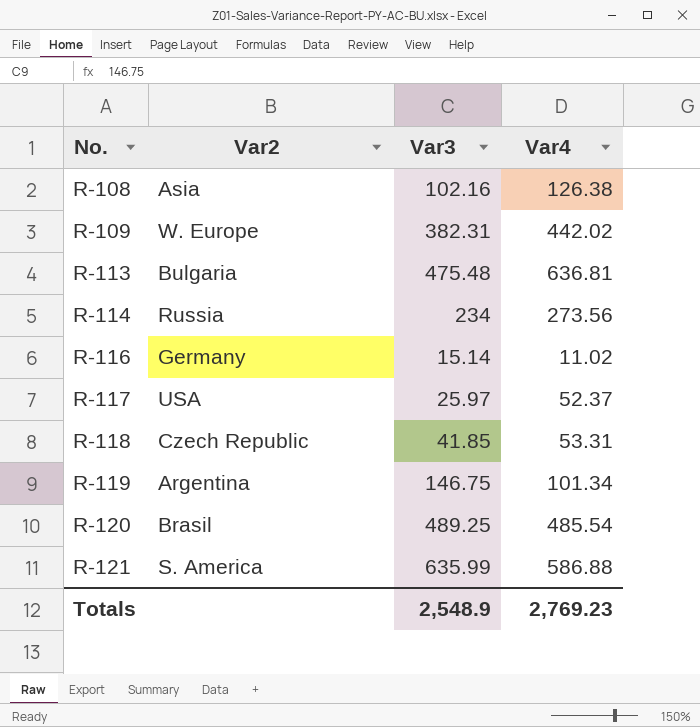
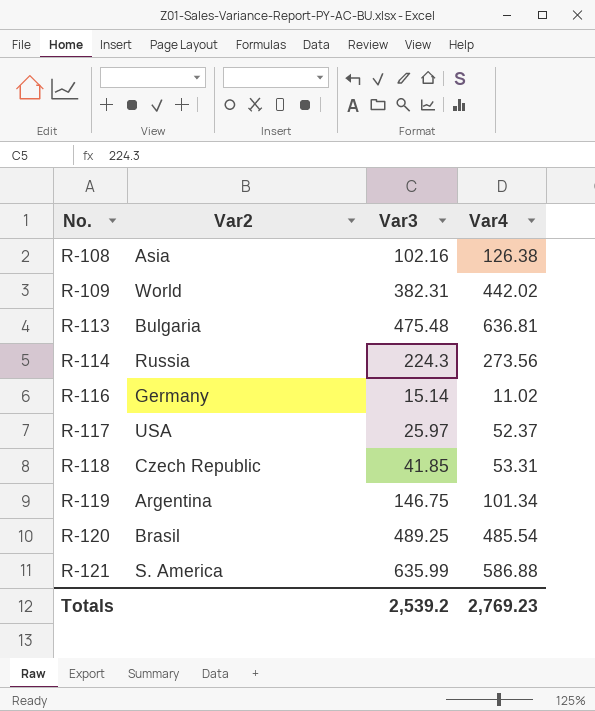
R-109 | Var2: W. Europe -> World
R-114 | Var3: 234 -> 224.3
Totals | Var3: 2,548.9 -> 2,539.2

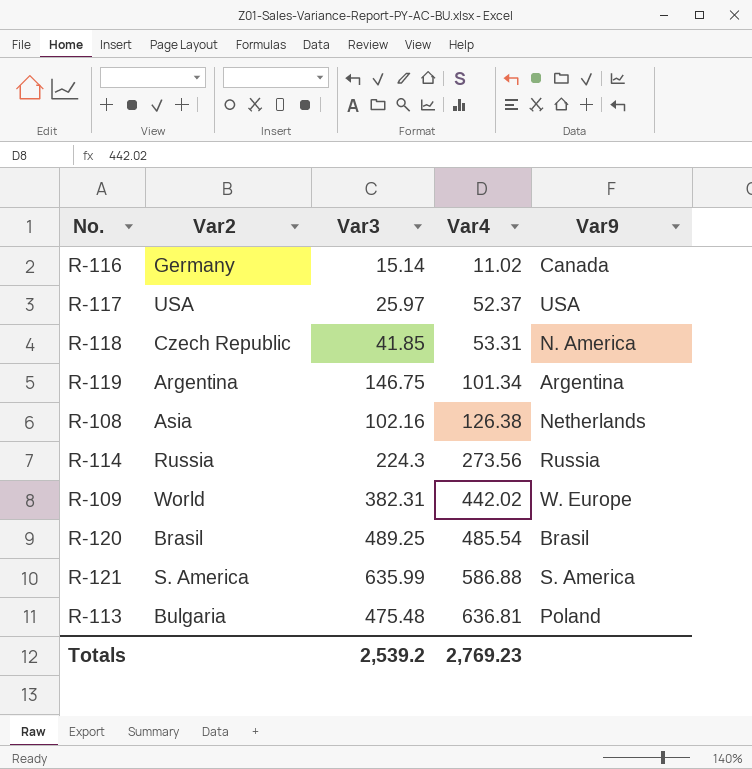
row order: No. ascending -> Var4 ascending
column Var9 | position: none -> 5

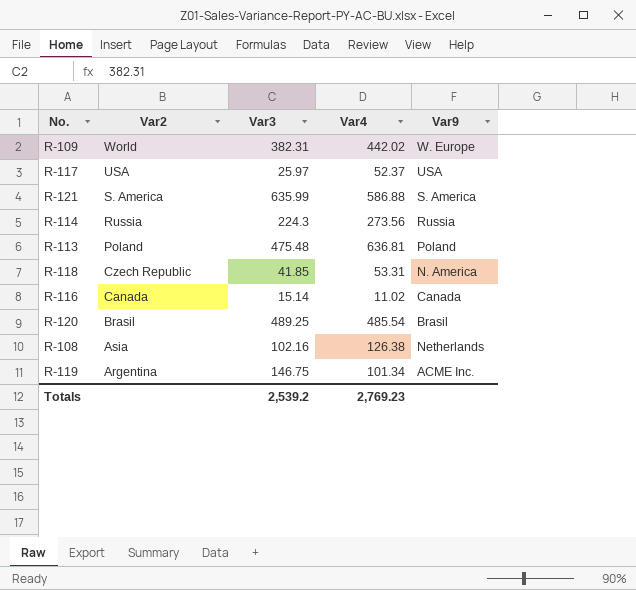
row order: Var4 ascending -> Var2 descending
R-113 | Var2: Bulgaria -> Poland
R-116 | Var2: Germany -> Canada
R-119 | Var9: Argentina -> ACME Inc.

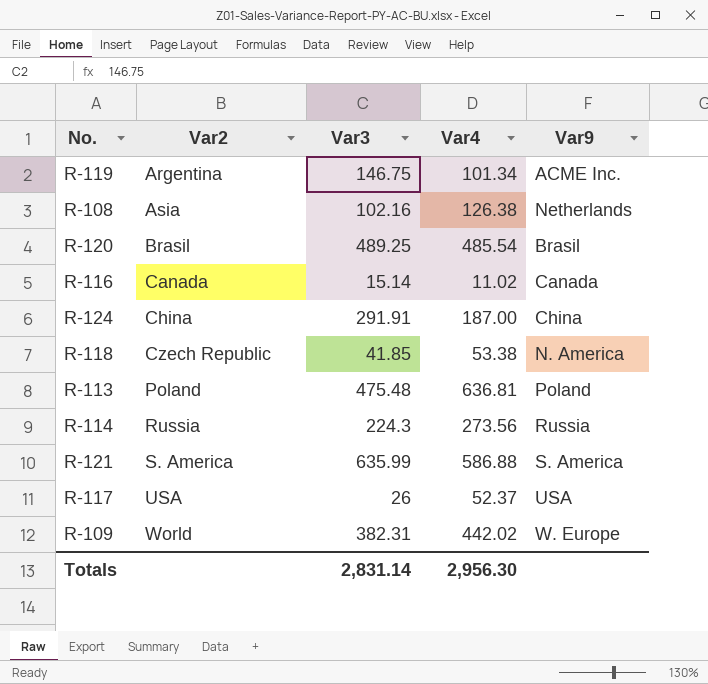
row order: Var2 descending -> Var2 ascending
row R-124: none -> China | 291.91 | 187.00 | China
R-118 | Var4: 53.31 -> 53.38
R-117 | Var3: 25.97 -> 26
Totals | Var3: 2,539.2 -> 2,831.14
Totals | Var4: 2,769.23 -> 2,956.30

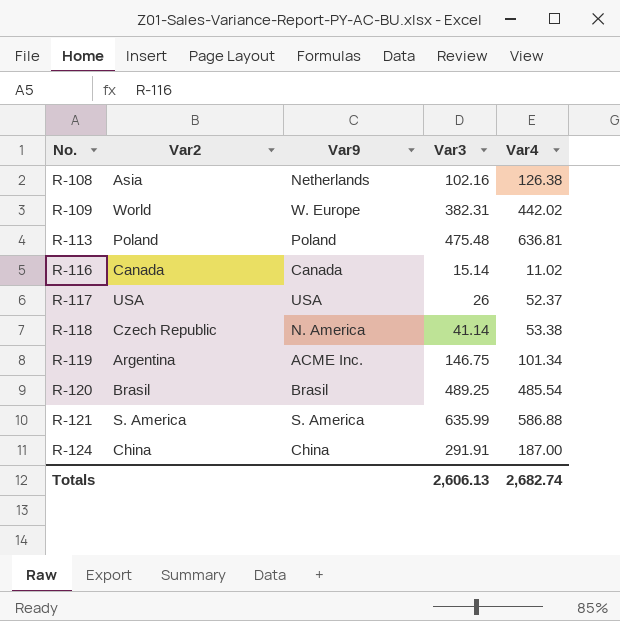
row order: Var2 ascending -> No. ascending
column Var9 | position: 5 -> 3
row R-114: Russia | 224.3 | 273.56 | Russia -> none
R-118 | Var3: 41.85 -> 41.14
Totals | Var3: 2,831.14 -> 2,606.13
Totals | Var4: 2,956.30 -> 2,682.74

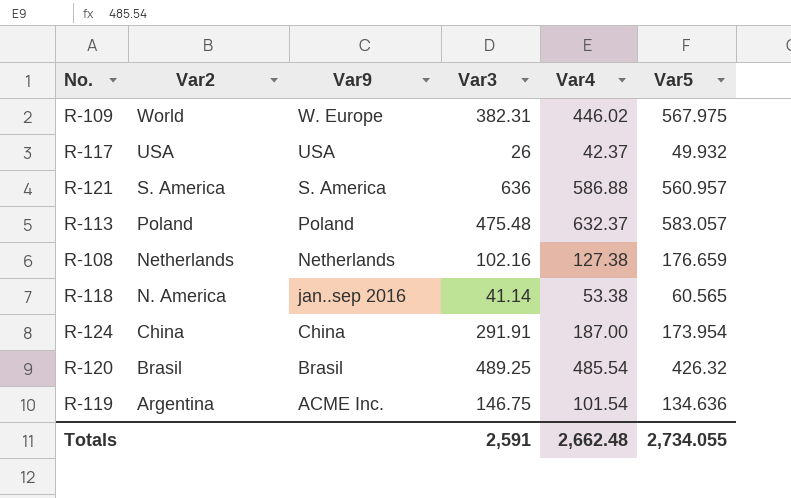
row order: No. ascending -> Var2 descending
column Var5 | position: none -> 6
row R-116: Canada | Canada | 15.14 | 11.02 -> none
R-109 | Var4: 442.02 -> 446.02
R-117 | Var4: 52.37 -> 42.37
R-121 | Var3: 635.99 -> 636
R-113 | Var4: 636.81 -> 632.37
R-108 | Var2: Asia -> Netherlands
R-108 | Var4: 126.38 -> 127.38
R-118 | Var2: Czech Republic -> N. America
R-118 | Var9: N. America -> jan..sep 2016
R-119 | Var4: 101.34 -> 101.54
Totals | Var3: 2,606.13 -> 2,591
Totals | Var4: 2,682.74 -> 2,662.48

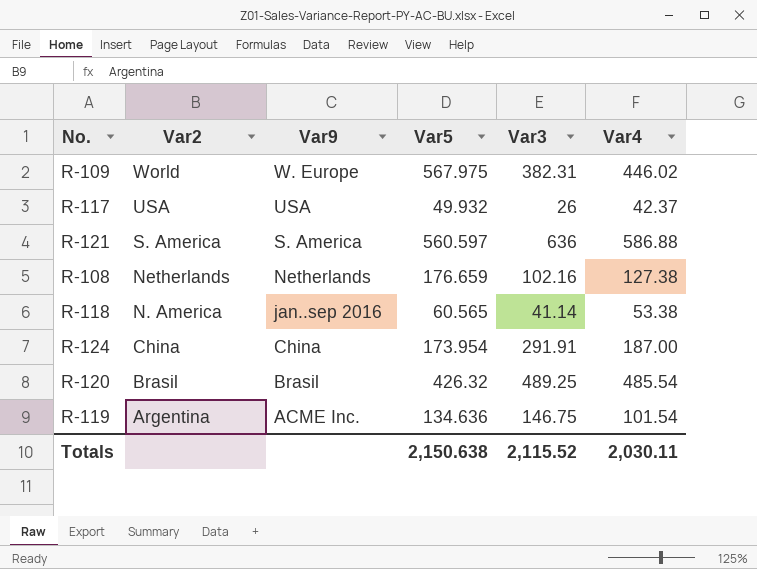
column Var5 | position: 6 -> 4
row R-113: Poland | Poland | 475.48 | 632.37 | 583.057 -> none
R-121 | Var5: 560.957 -> 560.597
Totals | Var5: 2,734.055 -> 2,150.638
Totals | Var3: 2,591 -> 2,115.52
Totals | Var4: 2,662.48 -> 2,030.11

